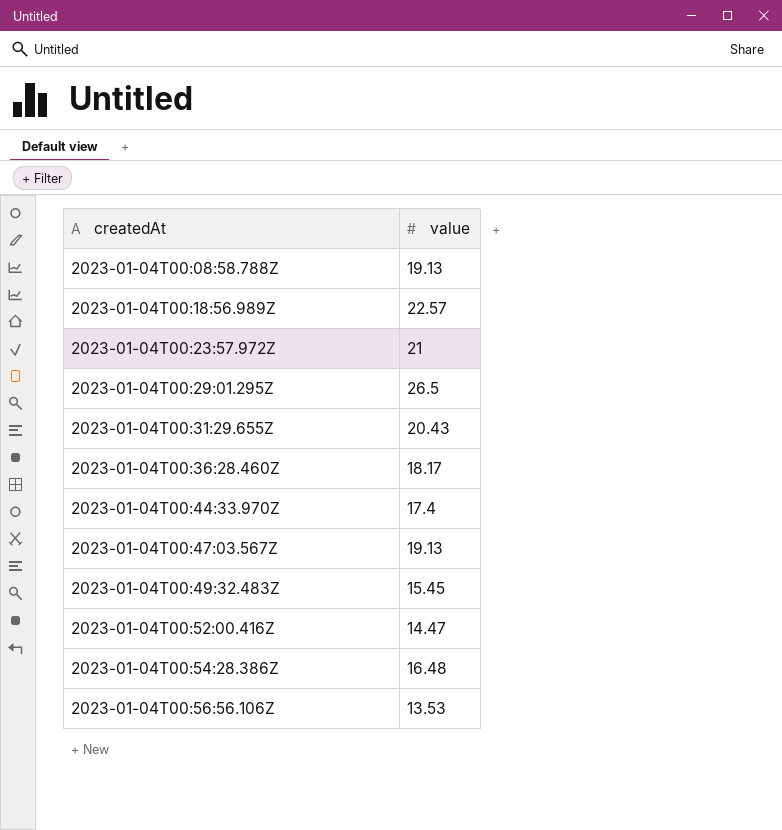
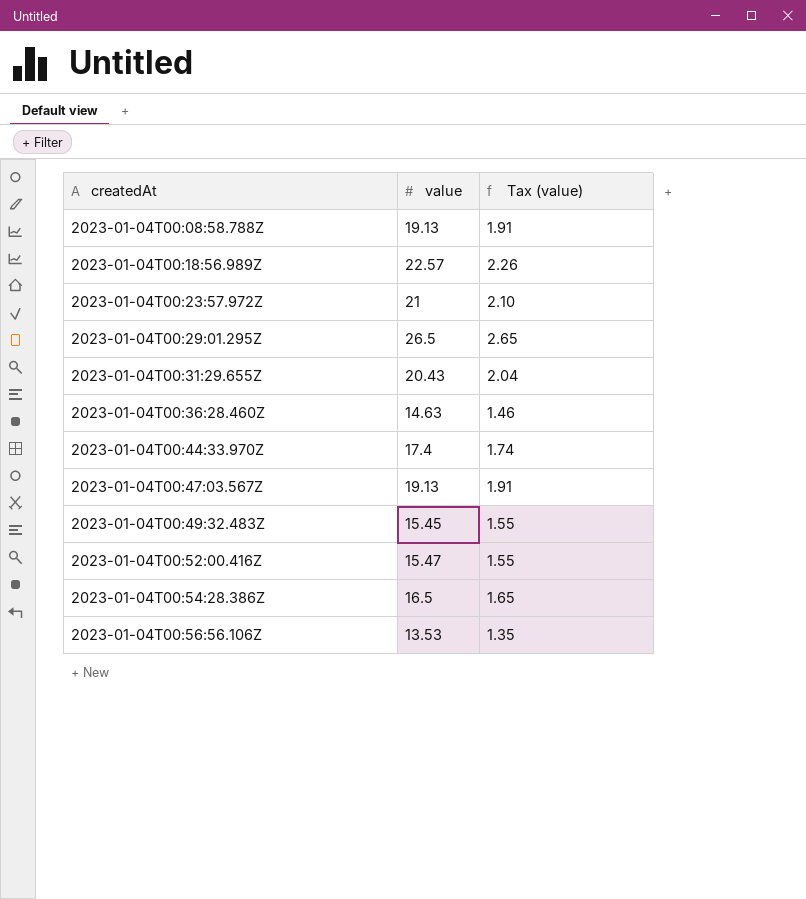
column Tax (value) | formula: none -> [value] * 0.1
2023-01-04T00:36:28.460Z | value: 18.17 -> 14.63
2023-01-04T00:52:00.416Z | value: 14.47 -> 15.47
2023-01-04T00:54:28.386Z | value: 16.48 -> 16.5

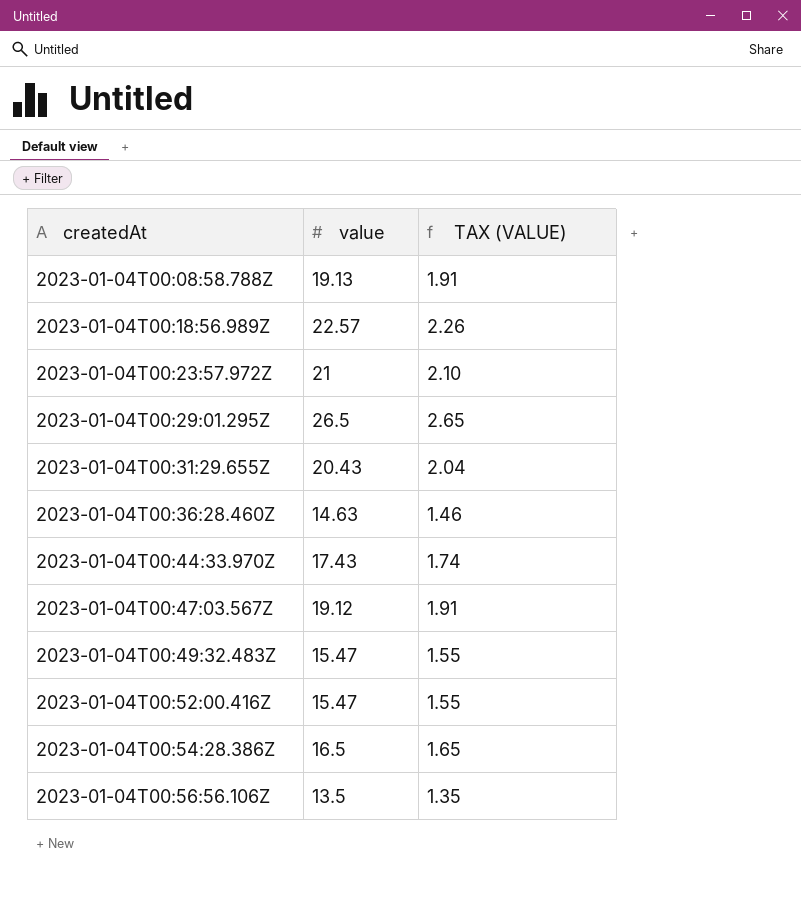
column name: Tax (value) -> TAX (VALUE)
2023-01-04T00:44:33.970Z | value: 17.4 -> 17.43
2023-01-04T00:47:03.567Z | value: 19.13 -> 19.12
2023-01-04T00:49:32.483Z | value: 15.45 -> 15.47
2023-01-04T00:56:56.106Z | value: 13.53 -> 13.5

